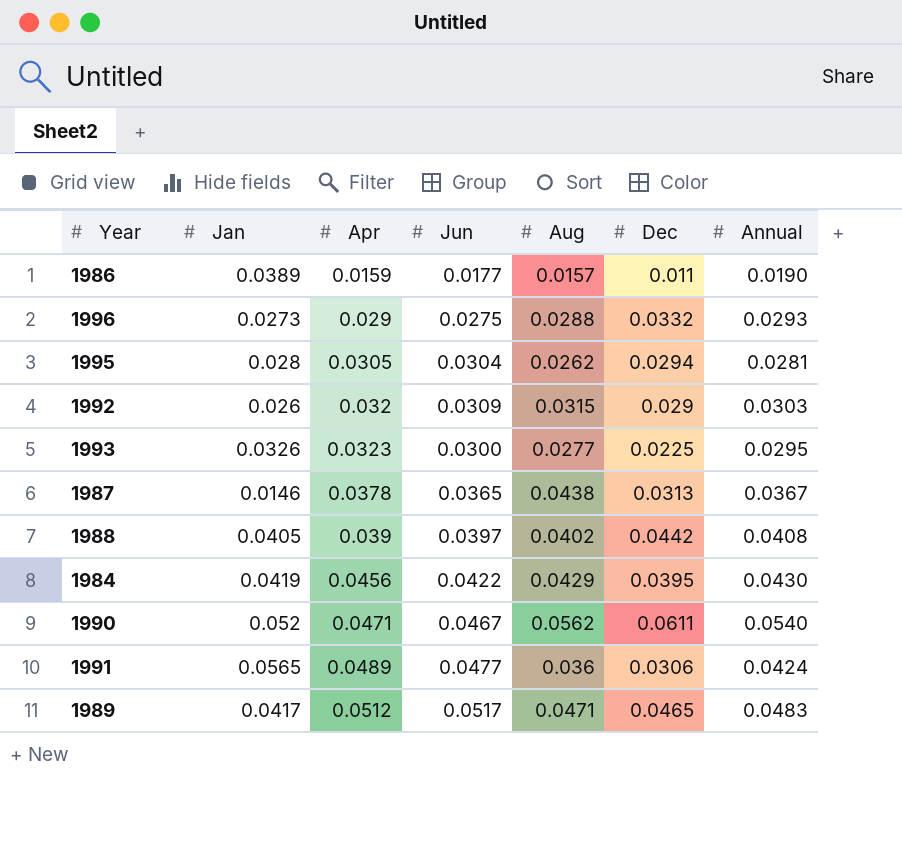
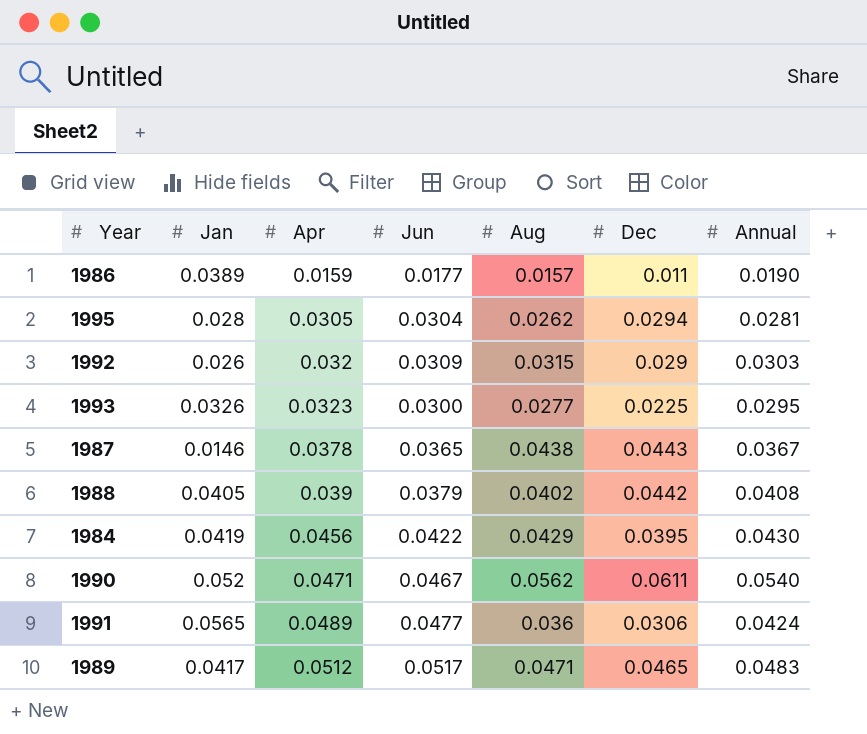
row 1996: 0.0273 | 0.029 | 0.0275 | 0.0288 | 0.0332 | 0.0293 -> none
1987 | Dec: 0.0313 -> 0.0443
1988 | Jun: 0.0397 -> 0.0379

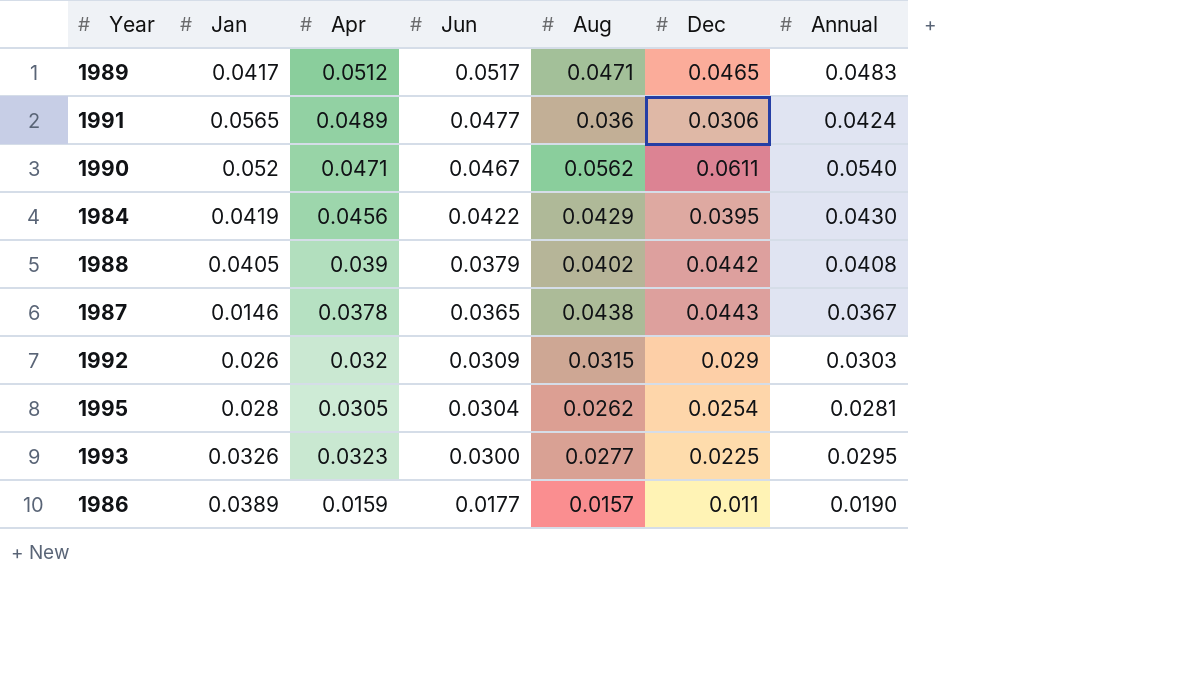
row order: Apr ascending -> Jun descending
1995 | Dec: 0.0294 -> 0.0254

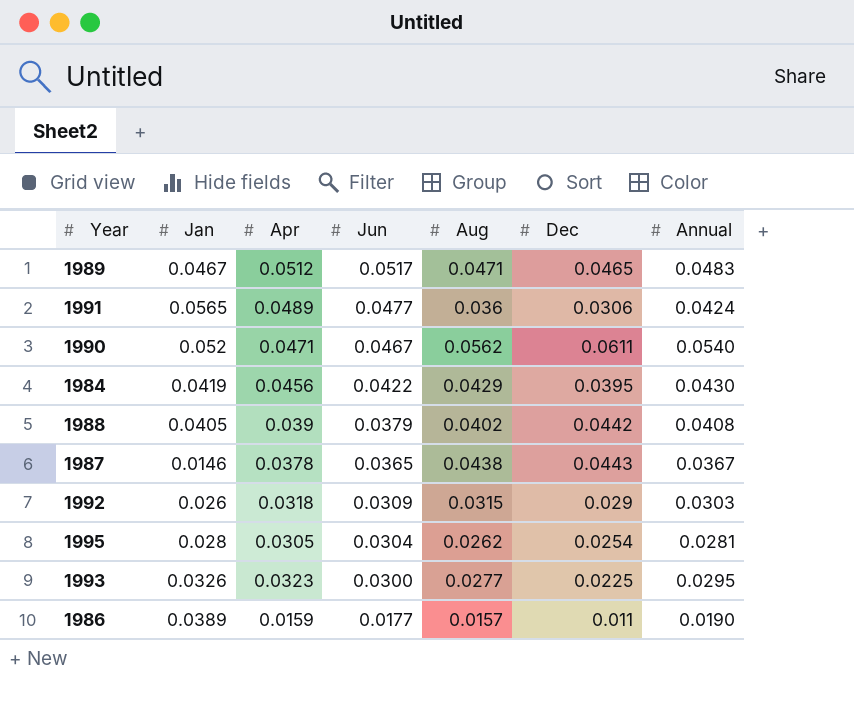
1989 | Jan: 0.0417 -> 0.0467
1992 | Apr: 0.032 -> 0.0318

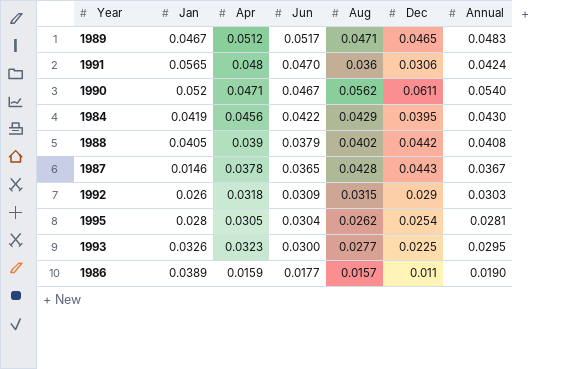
1991 | Apr: 0.0489 -> 0.048
1991 | Jun: 0.0477 -> 0.0470
1987 | Aug: 0.0438 -> 0.0428

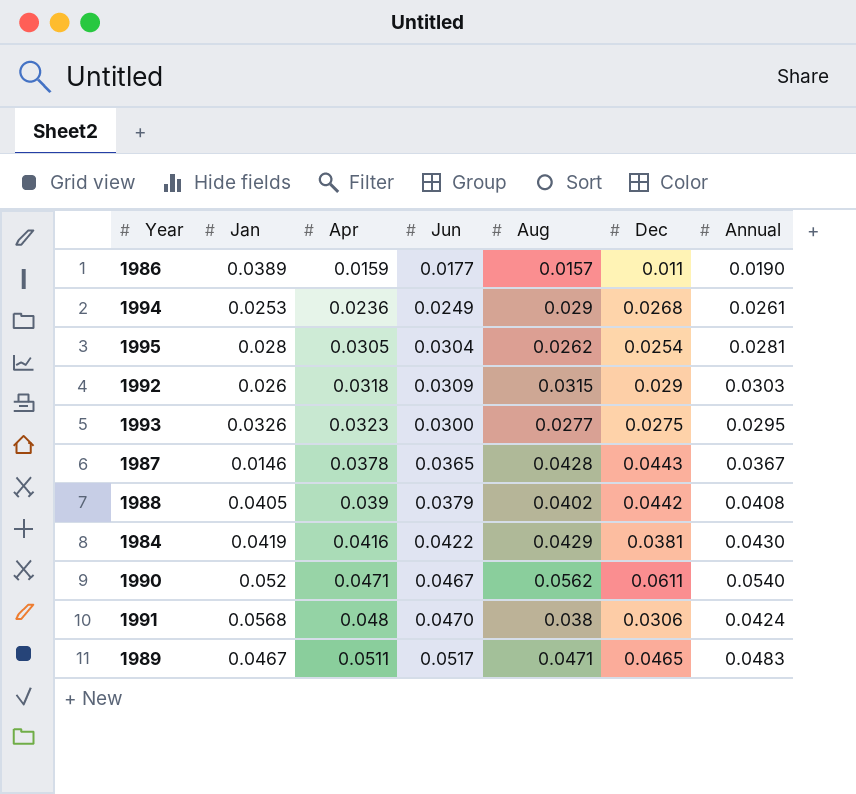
row order: Jun descending -> Apr ascending
row 1994: none -> 0.0253 | 0.0236 | 0.0249 | 0.029 | 0.0268 | 0.0261
1993 | Dec: 0.0225 -> 0.0275
1984 | Apr: 0.0456 -> 0.0416
1984 | Dec: 0.0395 -> 0.0381
1991 | Jan: 0.0565 -> 0.0568
1991 | Aug: 0.036 -> 0.038
1989 | Apr: 0.0512 -> 0.0511

